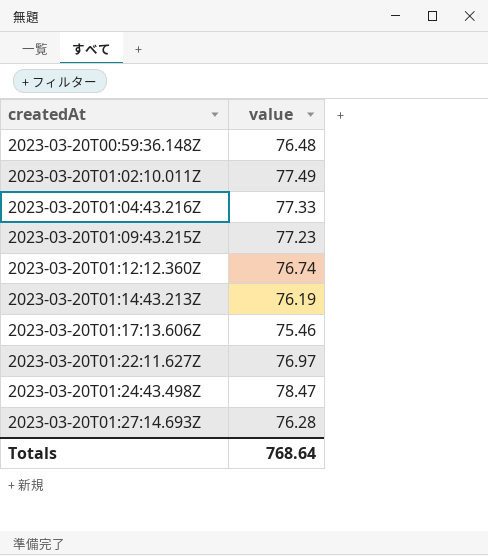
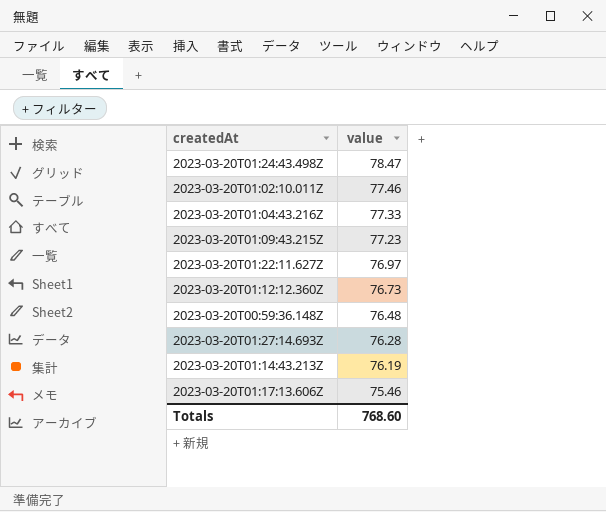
row order: createdAt ascending -> value descending
2023-03-20T01:02:10.011Z | value: 77.49 -> 77.46
2023-03-20T01:12:12.360Z | value: 76.74 -> 76.73
Totals | value: 768.64 -> 768.60

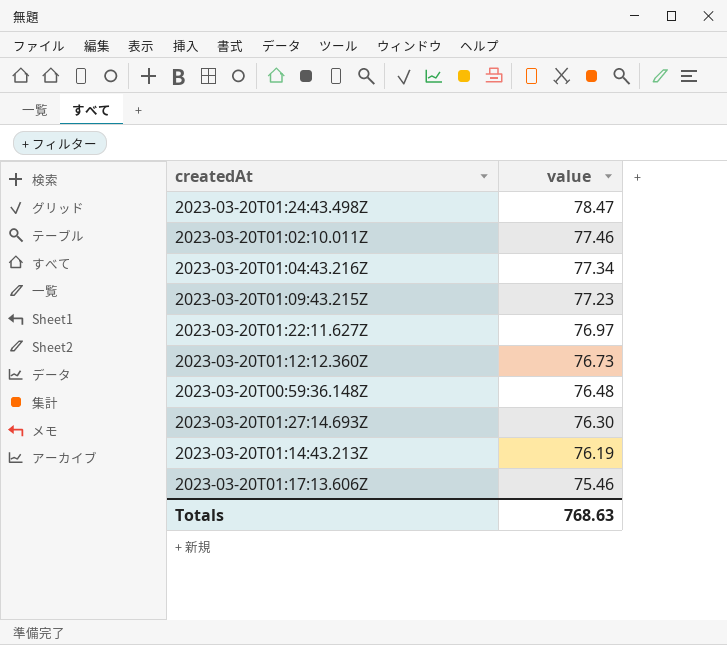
2023-03-20T01:04:43.216Z | value: 77.33 -> 77.34
2023-03-20T01:27:14.693Z | value: 76.28 -> 76.30
Totals | value: 768.60 -> 768.63

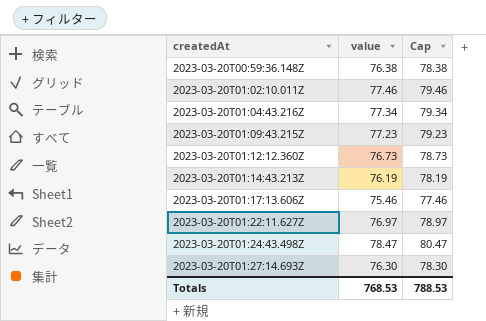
row order: value descending -> createdAt ascending
column Cap | formula: none -> [value] + 2
2023-03-20T00:59:36.148Z | value: 76.48 -> 76.38
Totals | value: 768.63 -> 768.53

